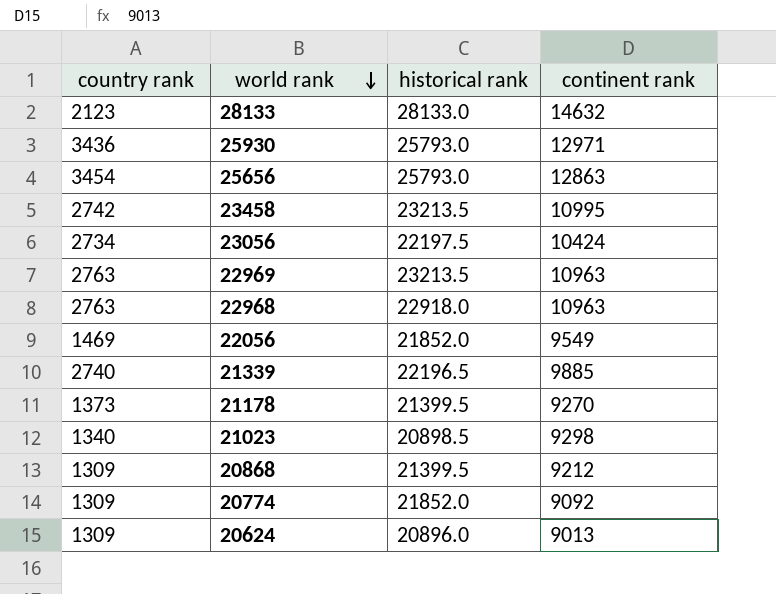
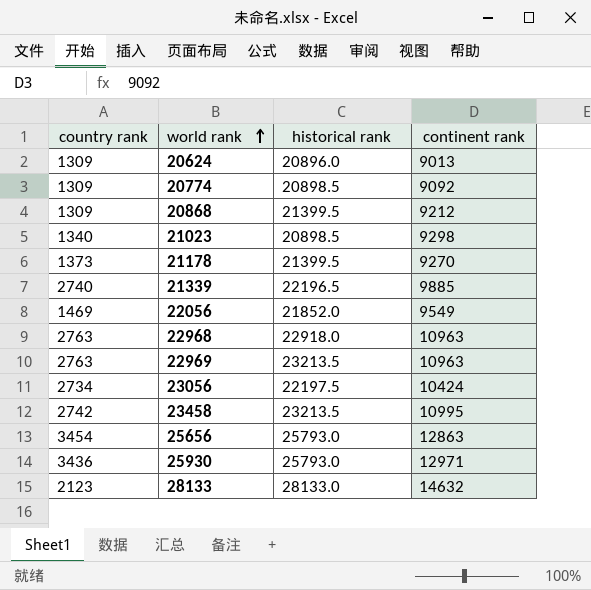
row order: world rank descending -> world rank ascending
20774 | historical rank: 21852.0 -> 20898.5

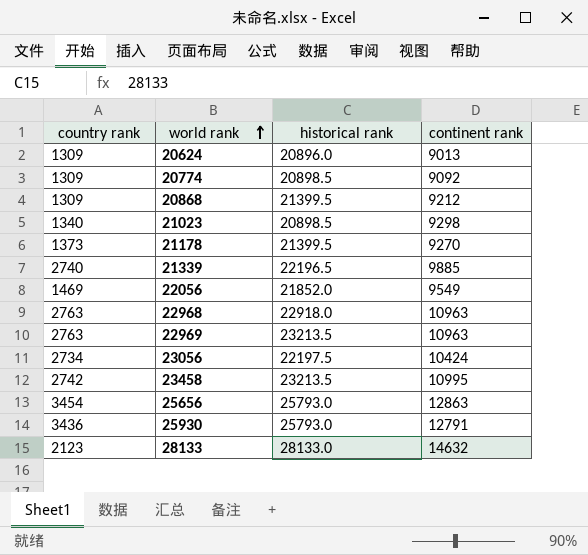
25930 | continent rank: 12971 -> 12791

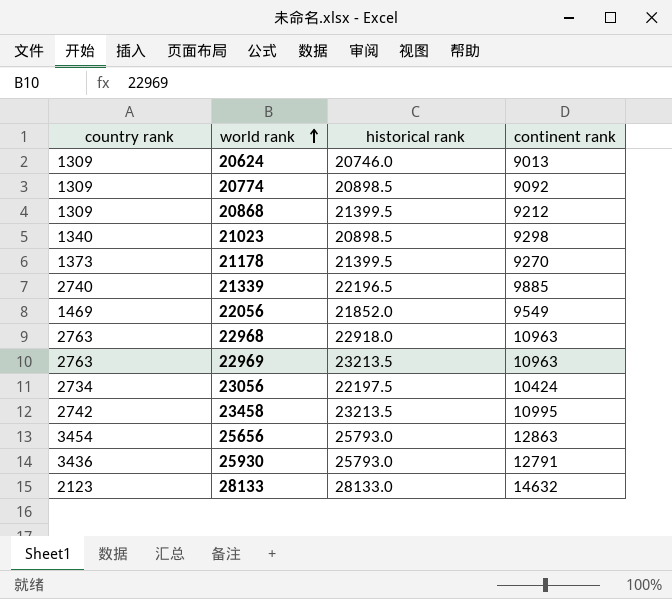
20624 | historical rank: 20896.0 -> 20746.0

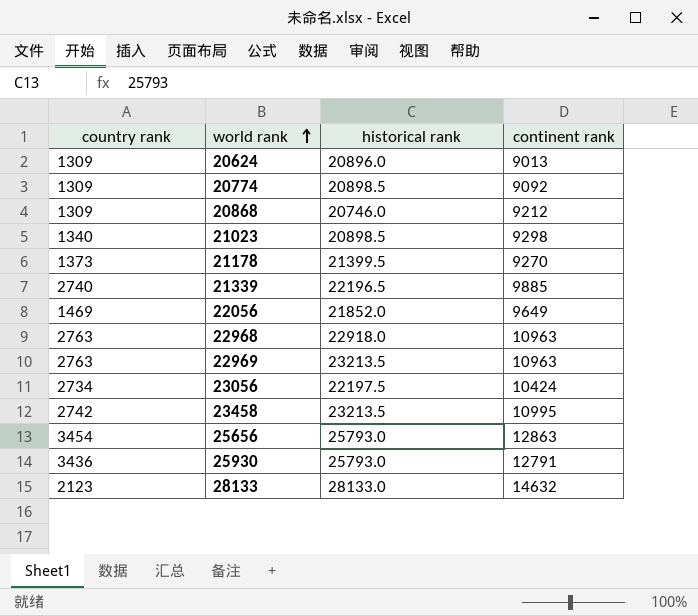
20624 | historical rank: 20746.0 -> 20896.0
20868 | historical rank: 21399.5 -> 20746.0
22056 | continent rank: 9549 -> 9649

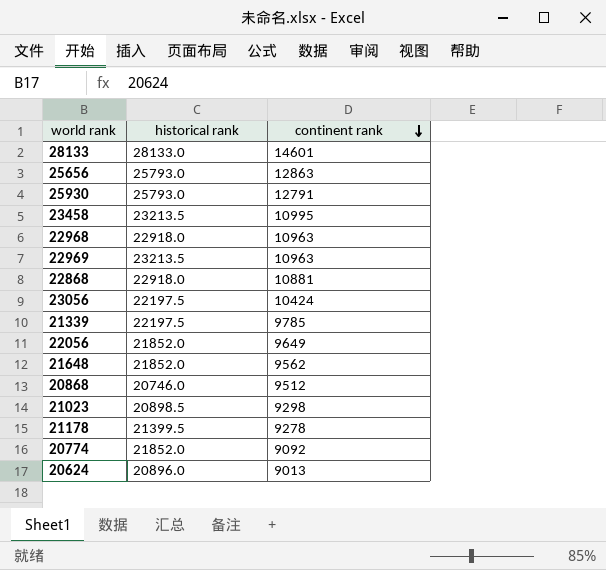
row order: world rank ascending -> continent rank descending
column country rank | position: 1 -> none
28133 | continent rank: 14632 -> 14601
row 22868: none -> 22918.0 | 10881
21339 | historical rank: 22196.5 -> 22197.5
21339 | continent rank: 9885 -> 9785
row 21648: none -> 21852.0 | 9562
20868 | continent rank: 9212 -> 9512
21178 | continent rank: 9270 -> 9278
20774 | historical rank: 20898.5 -> 21852.0

